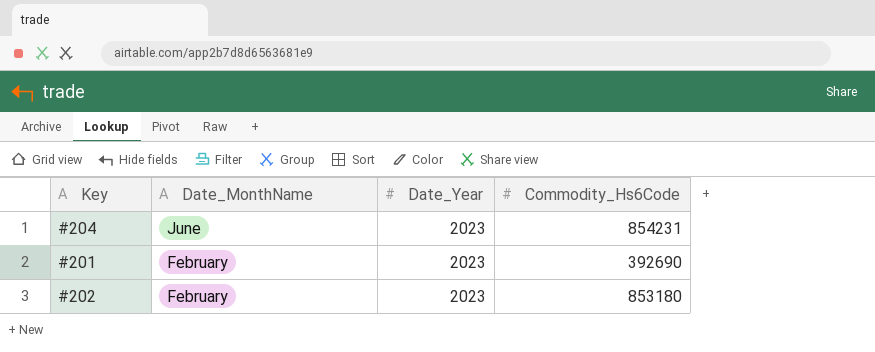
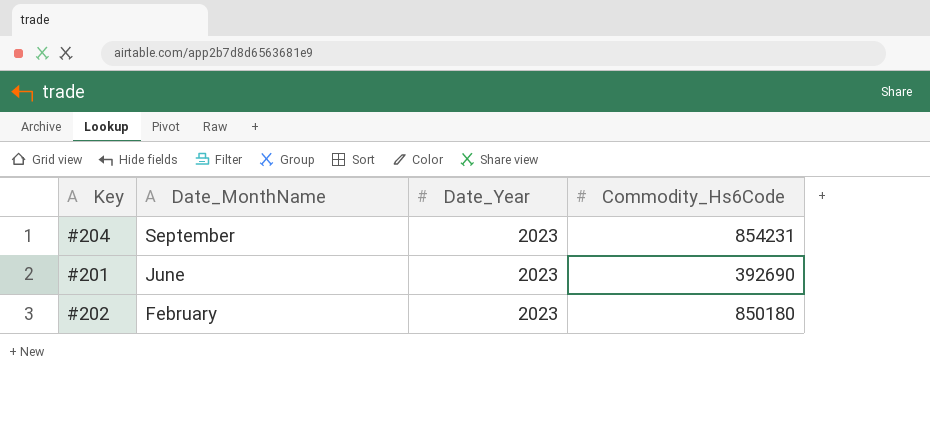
#204 | Date_MonthName: June -> September
#201 | Date_MonthName: February -> June
#202 | Commodity_Hs6Code: 853180 -> 850180

